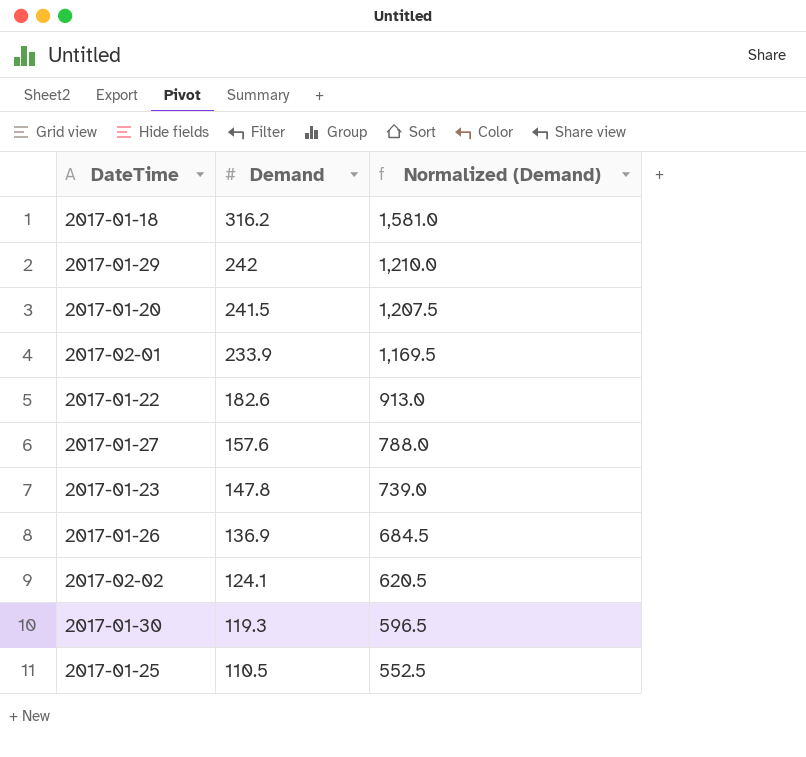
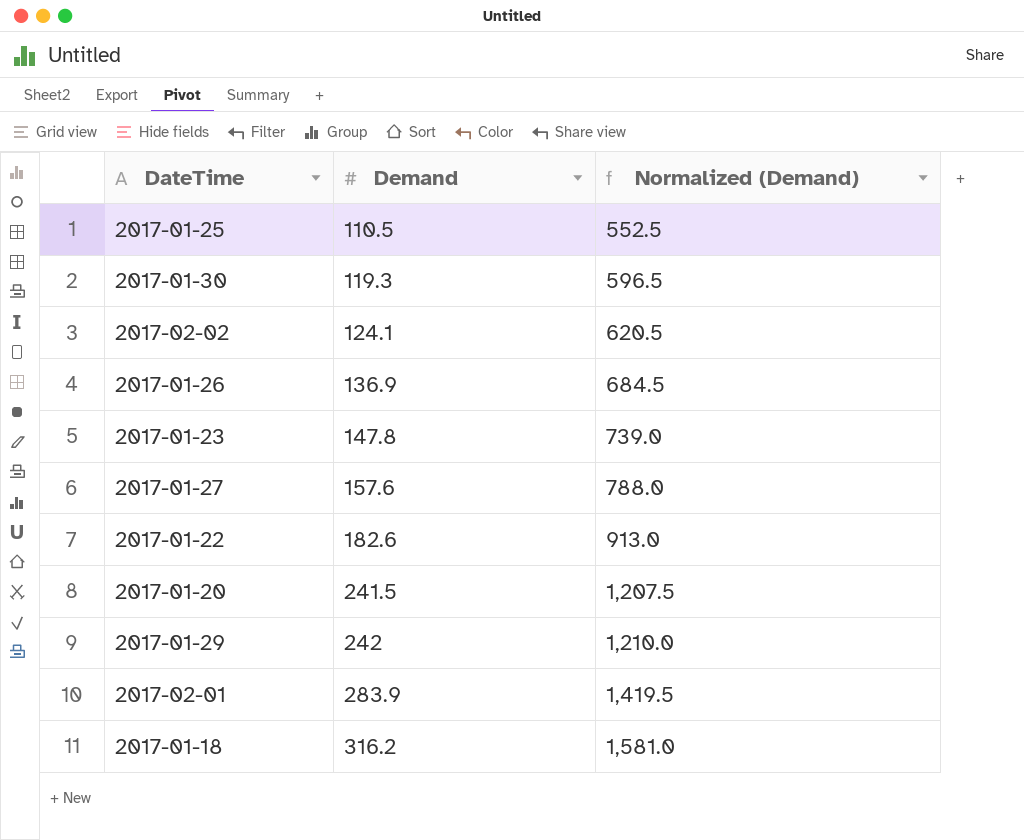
row order: Demand descending -> Demand ascending
2017-02-01 | Demand: 233.9 -> 283.9
2017-02-01 | Normalized (Demand): 1,169.5 -> 1,419.5

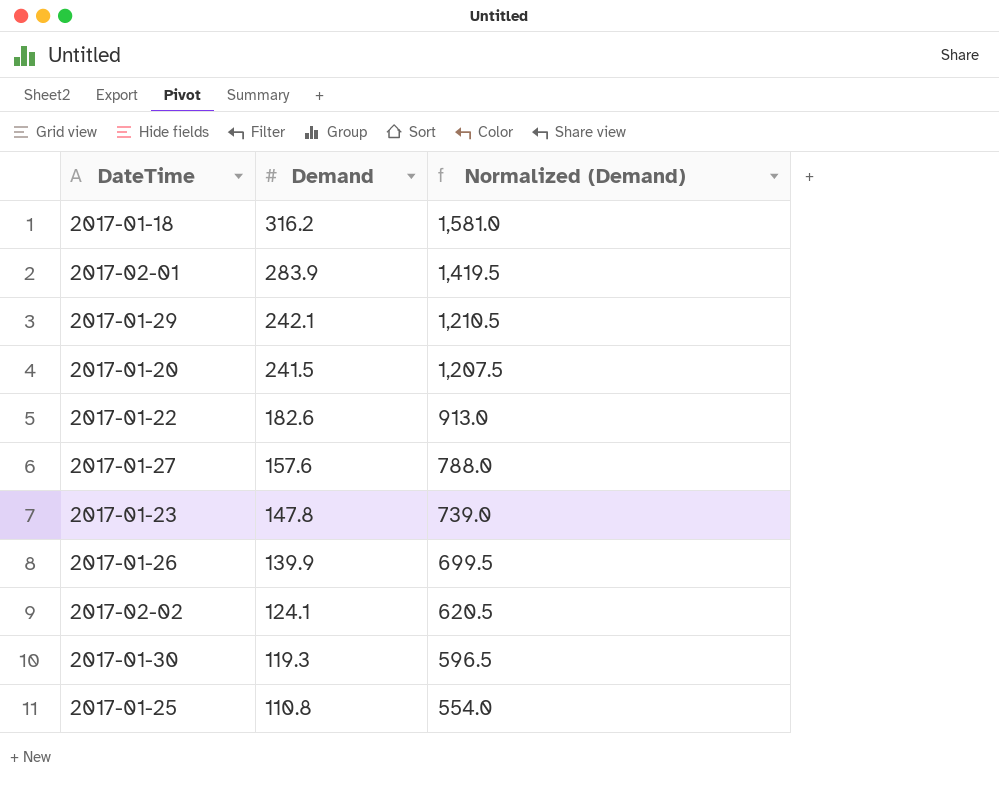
row order: Demand ascending -> Demand descending
2017-01-29 | Demand: 242 -> 242.1
2017-01-29 | Normalized (Demand): 1,210.0 -> 1,210.5
2017-01-26 | Demand: 136.9 -> 139.9
2017-01-26 | Normalized (Demand): 684.5 -> 699.5
2017-01-25 | Demand: 110.5 -> 110.8
2017-01-25 | Normalized (Demand): 552.5 -> 554.0

